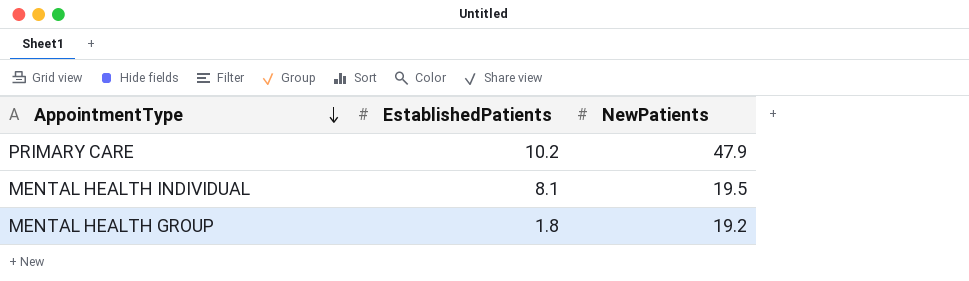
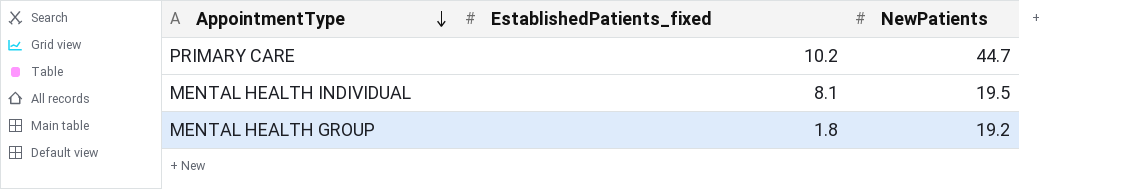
column name: EstablishedPatients -> EstablishedPatients_fixed
PRIMARY CARE | NewPatients: 47.9 -> 44.7

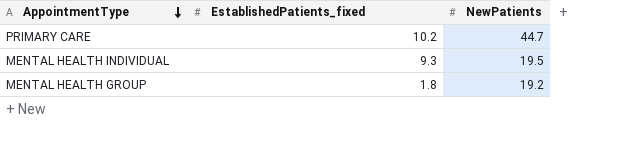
MENTAL HEALTH INDIVIDUAL | EstablishedPatients_fixed: 8.1 -> 9.3

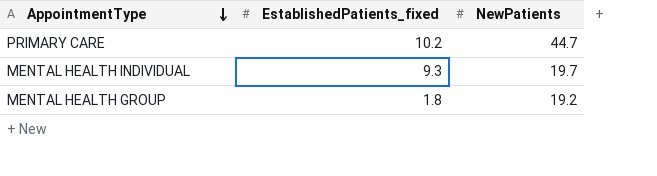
MENTAL HEALTH INDIVIDUAL | NewPatients: 19.5 -> 19.7

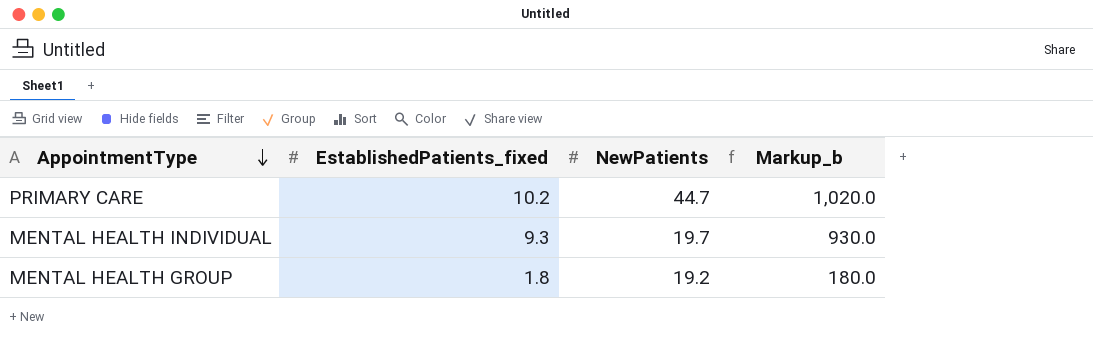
column Markup_b | formula: none -> [EstablishedPatients_fixed] * 100

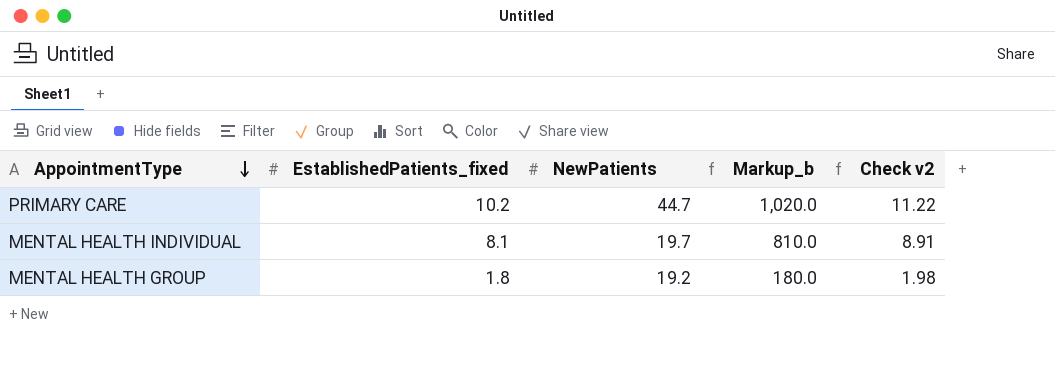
column Check v2 | formula: none -> [EstablishedPatients_fixed] * 1.1
MENTAL HEALTH INDIVIDUAL | EstablishedPatients_fixed: 9.3 -> 8.1
MENTAL HEALTH INDIVIDUAL | Markup_b: 930.0 -> 810.0

